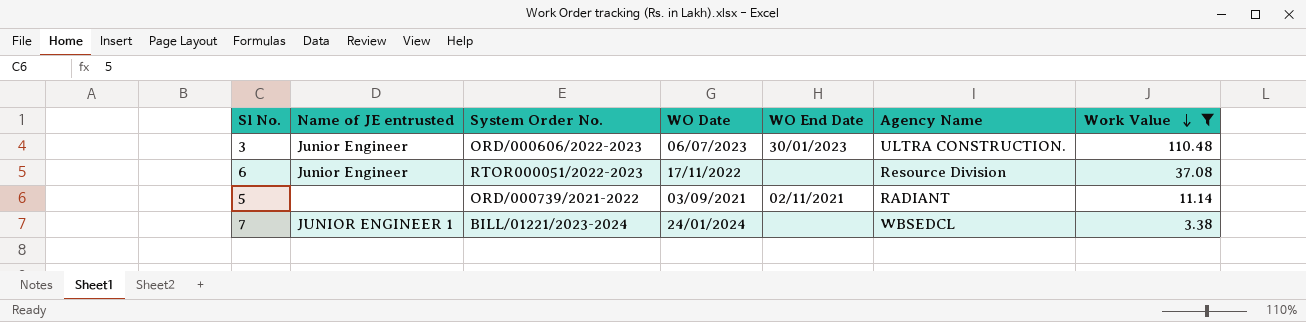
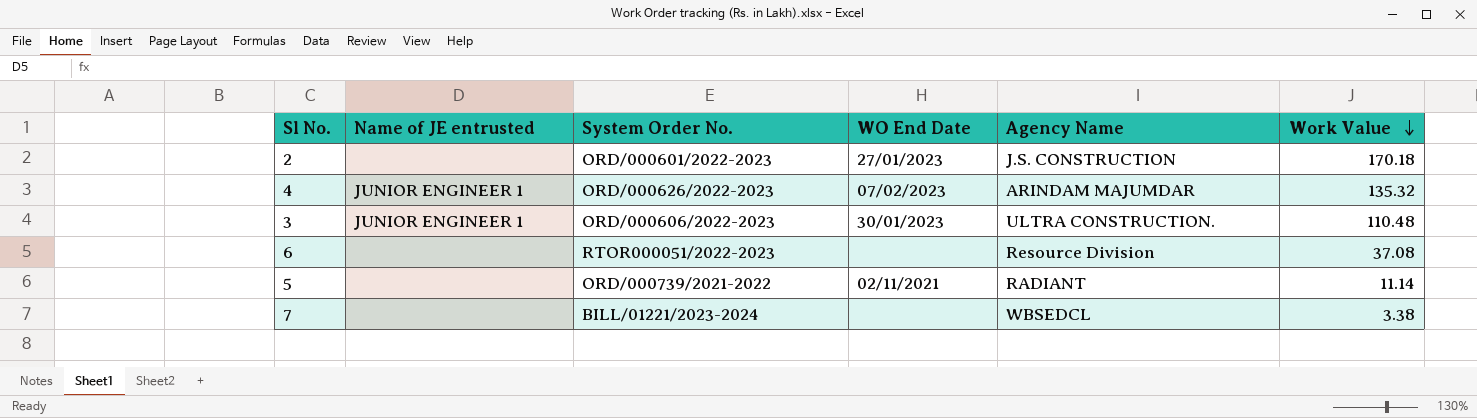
filter: Work Value <= 110.48 -> none
column WO Date | position: 4 -> none
3 | Name of JE entrusted: Junior Engineer -> JUNIOR ENGINEER 1
6 | Name of JE entrusted: Junior Engineer -> none
7 | Name of JE entrusted: JUNIOR ENGINEER 1 -> none

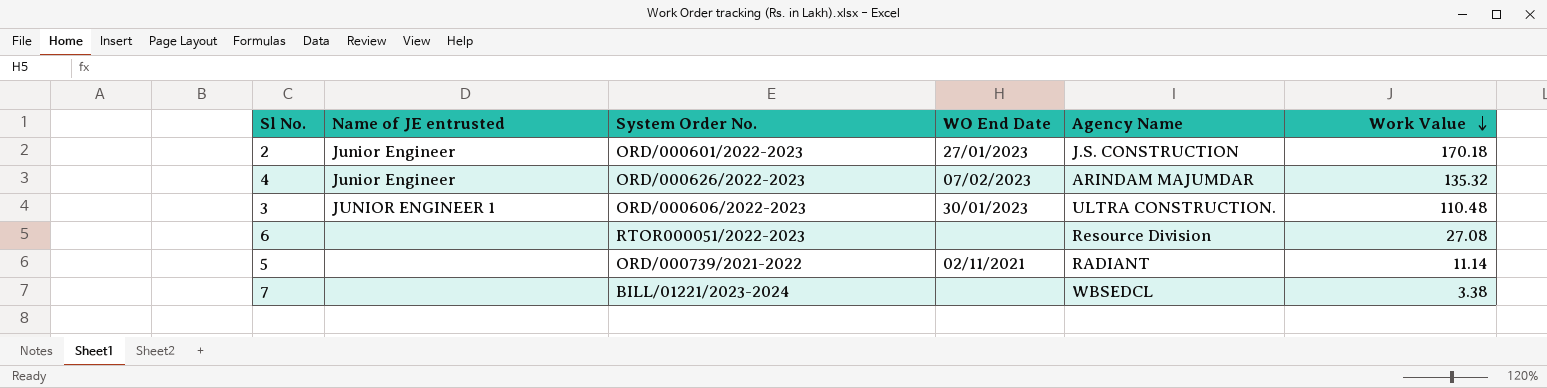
2 | Name of JE entrusted: none -> Junior Engineer
4 | Name of JE entrusted: JUNIOR ENGINEER 1 -> Junior Engineer
6 | Work Value: 37.08 -> 27.08

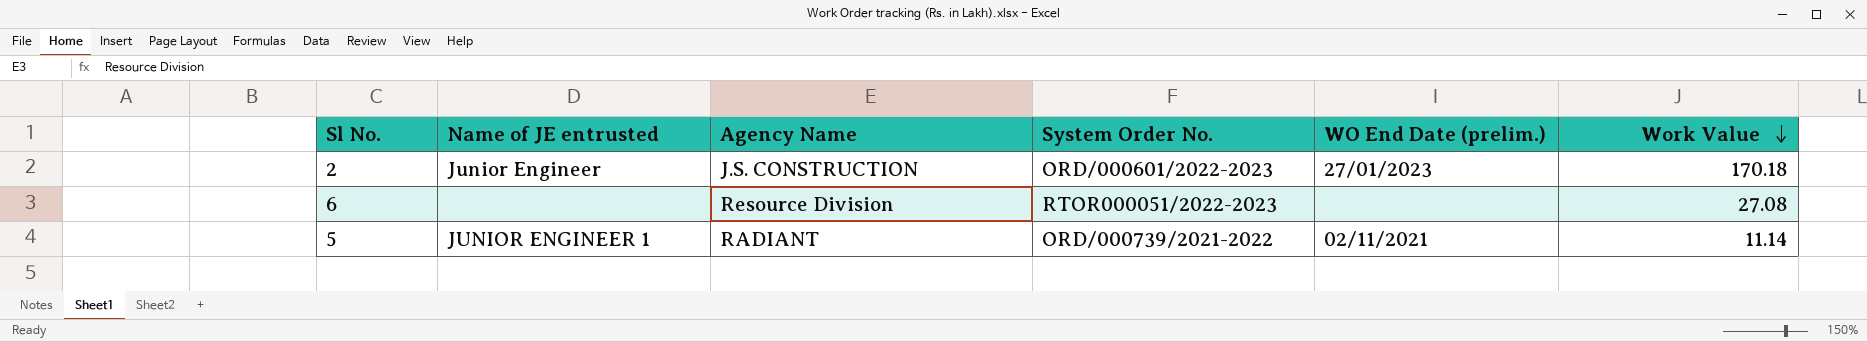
column Agency Name | position: 5 -> 3
column name: WO End Date -> WO End Date (prelim.)
row 4: Junior Engineer | ORD/000626/2022-2023 | 07/02/2023 | ARINDAM MAJUMDAR | 135.32 -> none
row 3: JUNIOR ENGINEER 1 | ORD/000606/2022-2023 | 30/01/2023 | ULTRA CONSTRUCTION. | 110.48 -> none
row 7: none | BILL/01221/2023-2024 | none | WBSEDCL | 3.38 -> none
5 | Name of JE entrusted: none -> JUNIOR ENGINEER 1

